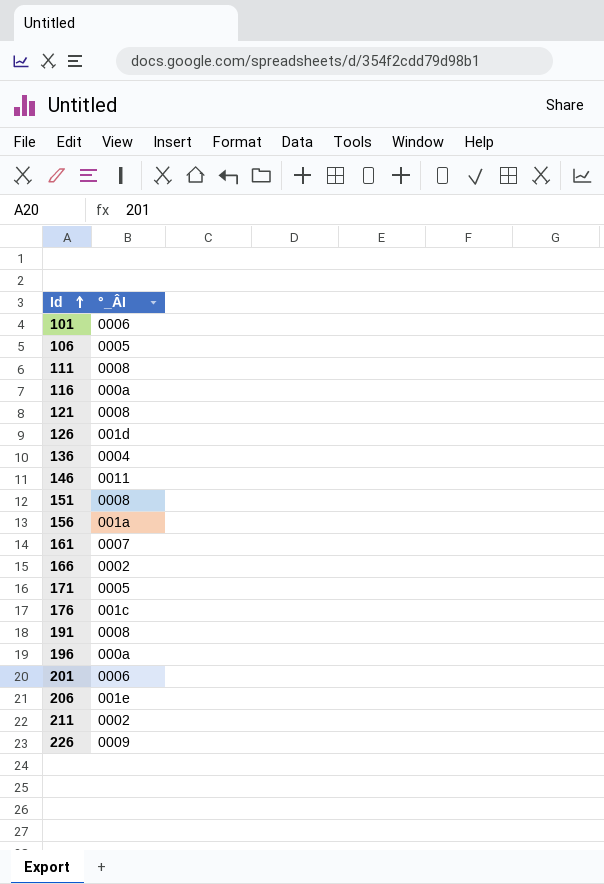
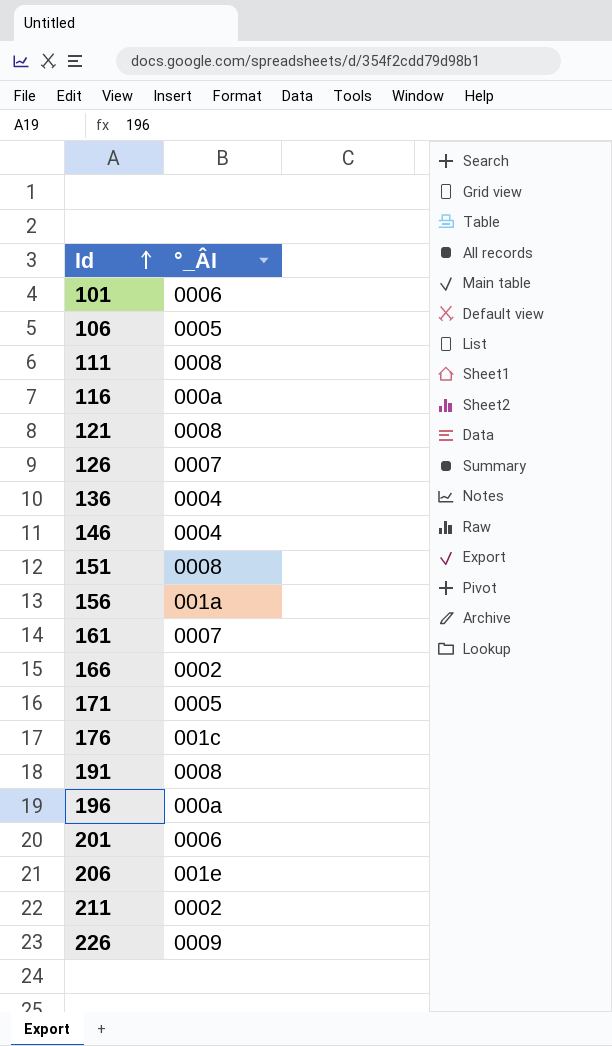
126 | °_ÂI: 001d -> 0007
146 | °_ÂI: 0011 -> 0004

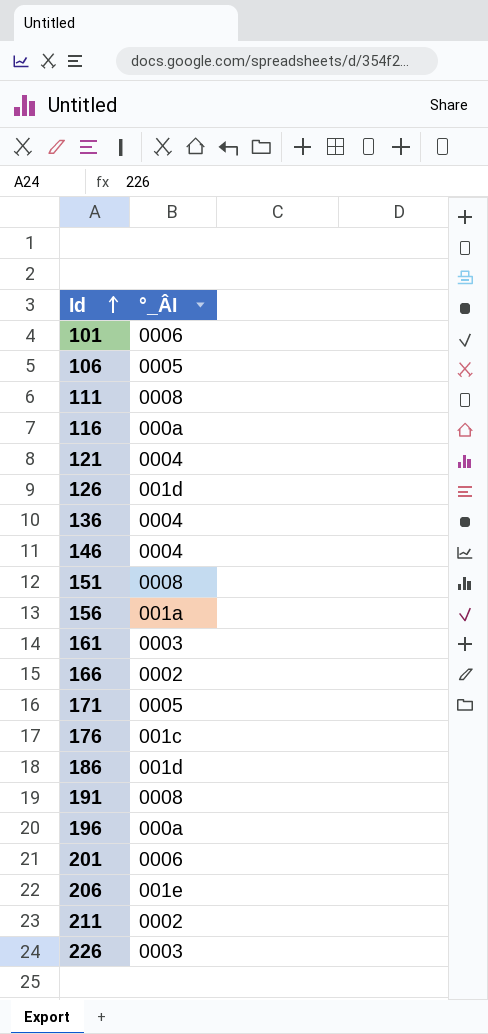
121 | °_ÂI: 0008 -> 0004
126 | °_ÂI: 0007 -> 001d
161 | °_ÂI: 0007 -> 0003
row 186: none -> 001d
226 | °_ÂI: 0009 -> 0003

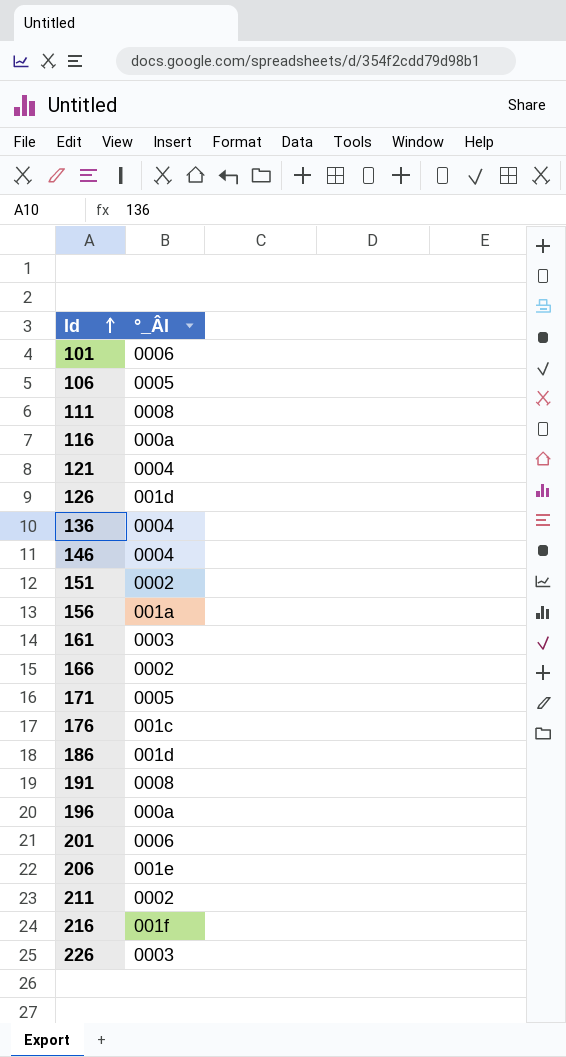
151 | °_ÂI: 0008 -> 0002
row 216: none -> 001f

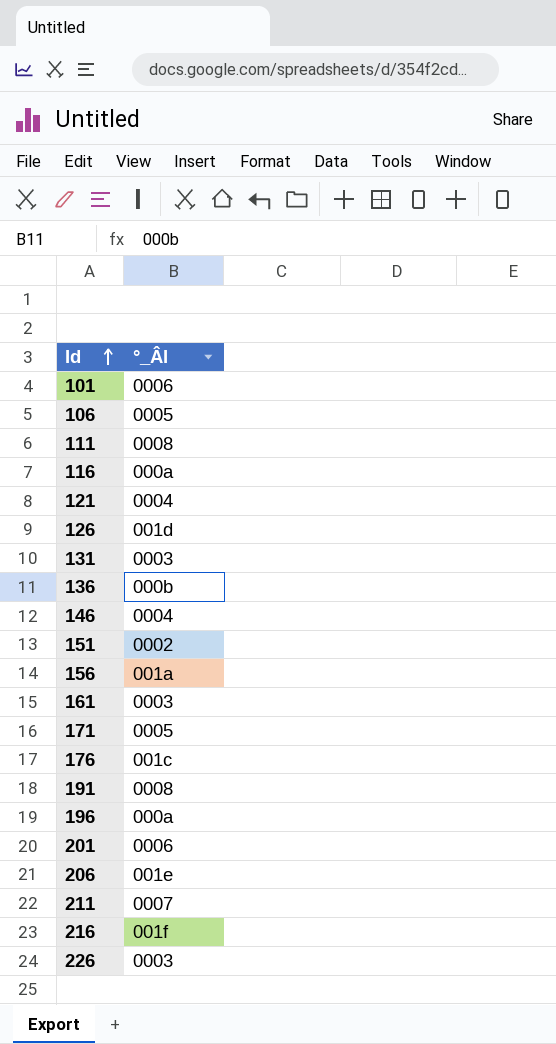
row 166: 0002 -> none
row 186: 001d -> none
row 131: none -> 0003
136 | °_ÂI: 0004 -> 000b
211 | °_ÂI: 0002 -> 0007

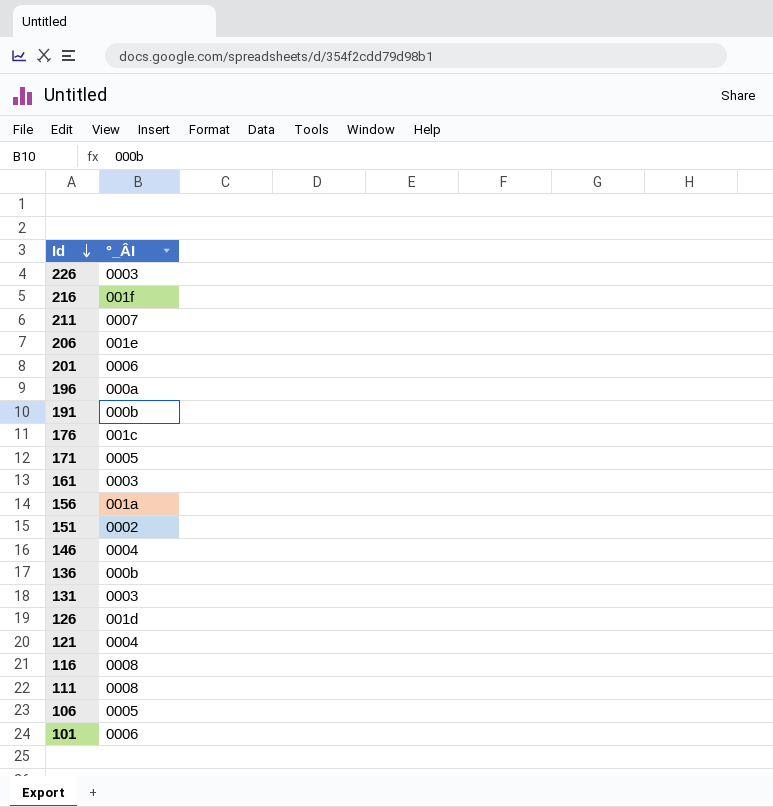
row order: Id ascending -> Id descending
191 | °_ÂI: 0008 -> 000b
116 | °_ÂI: 000a -> 0008

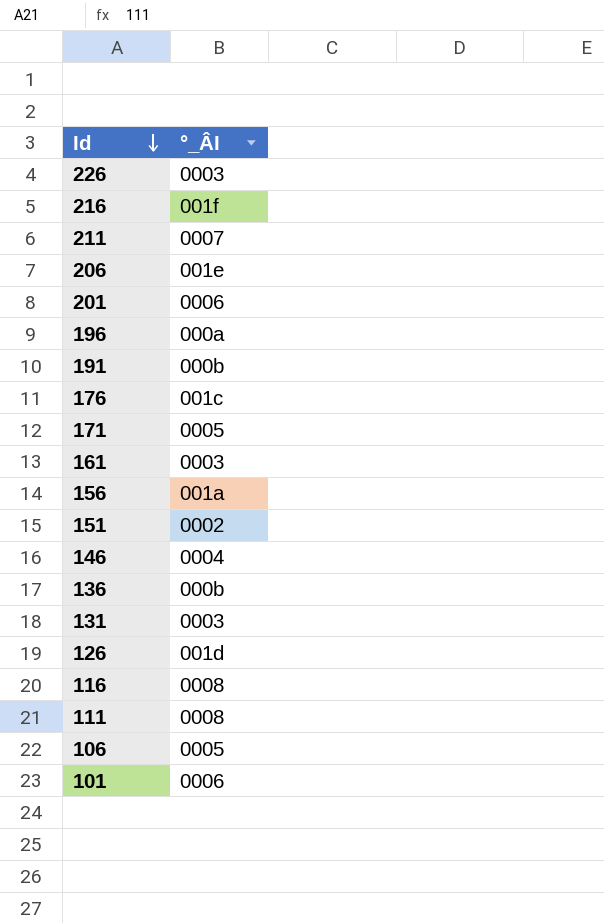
row 121: 0004 -> none

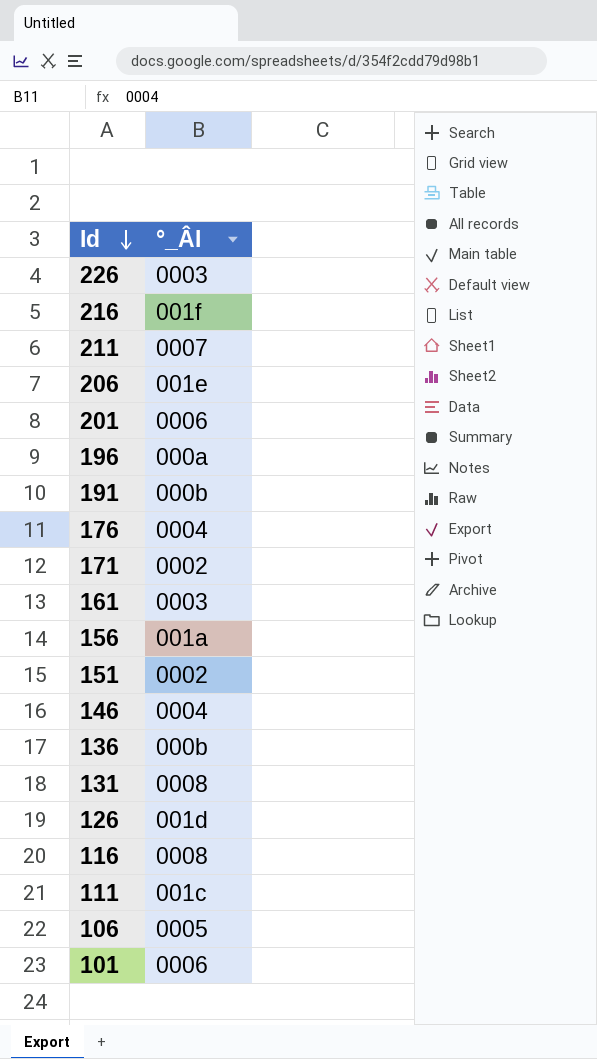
176 | °_ÂI: 001c -> 0004
171 | °_ÂI: 0005 -> 0002
131 | °_ÂI: 0003 -> 0008
111 | °_ÂI: 0008 -> 001c

